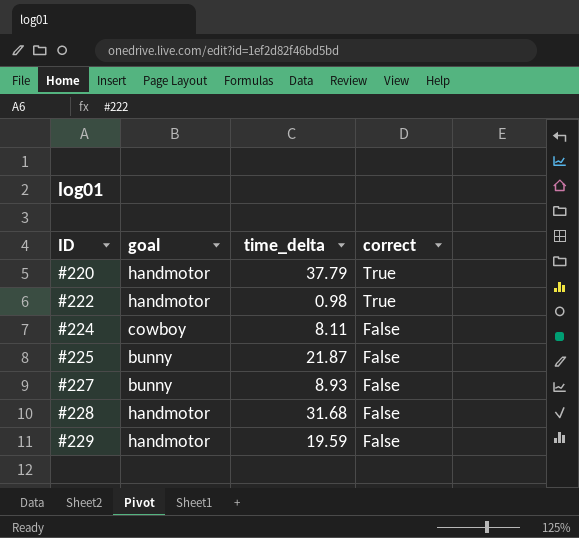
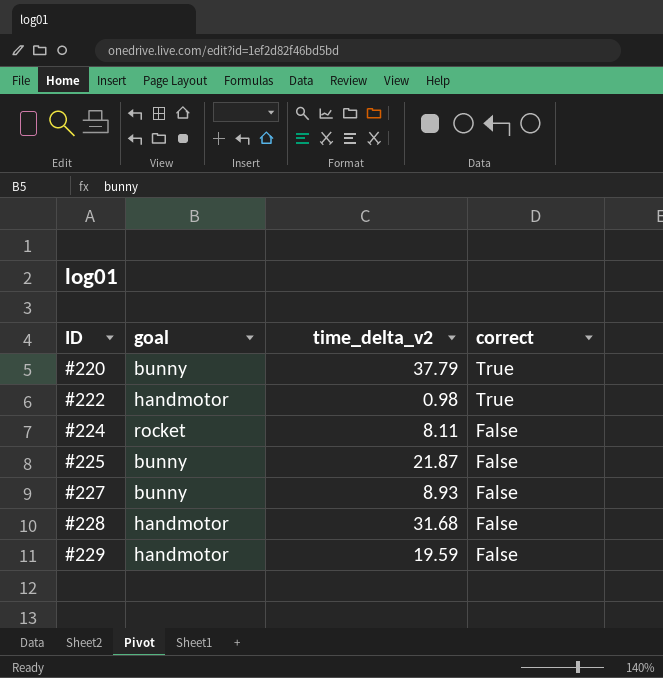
column name: time_delta -> time_delta_v2
#220 | goal: handmotor -> bunny
#224 | goal: cowboy -> rocket

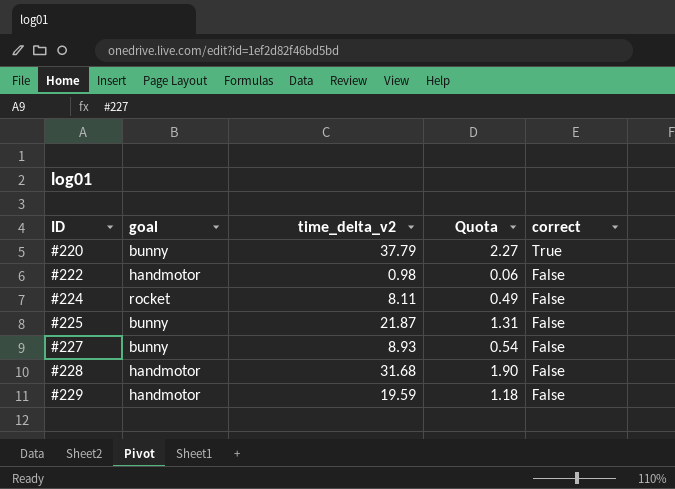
column Quota | formula: none -> [time_delta_v2] * 0.06
#222 | correct: True -> False

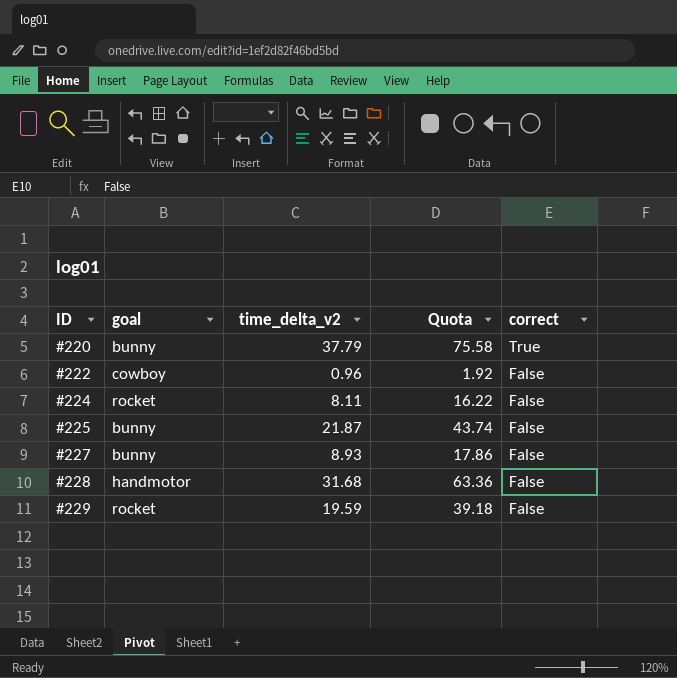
column Quota | formula: [time_delta_v2] * 0.06 -> [time_delta_v2] * 2
#222 | goal: handmotor -> cowboy
#222 | time_delta_v2: 0.98 -> 0.96
#229 | goal: handmotor -> rocket

